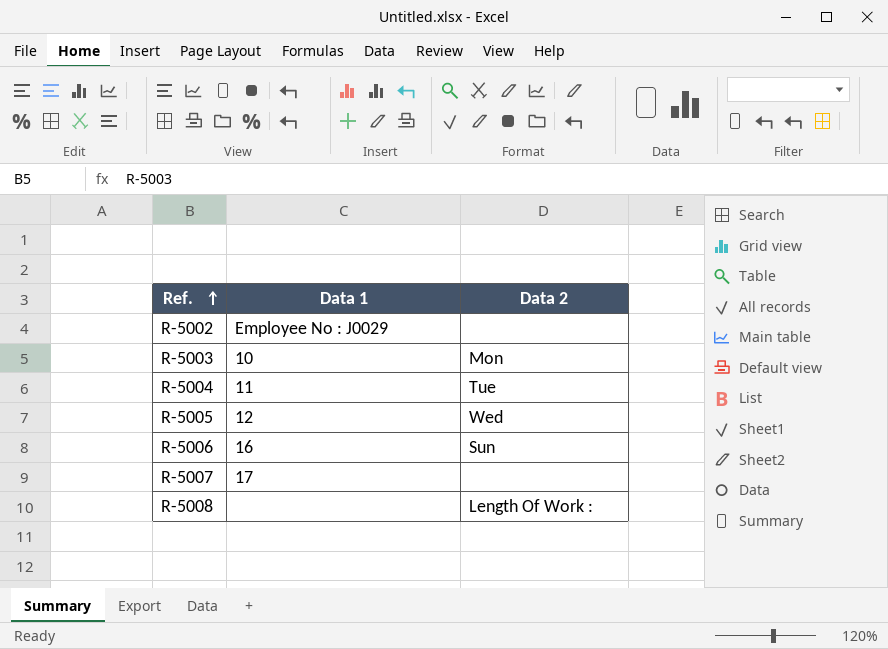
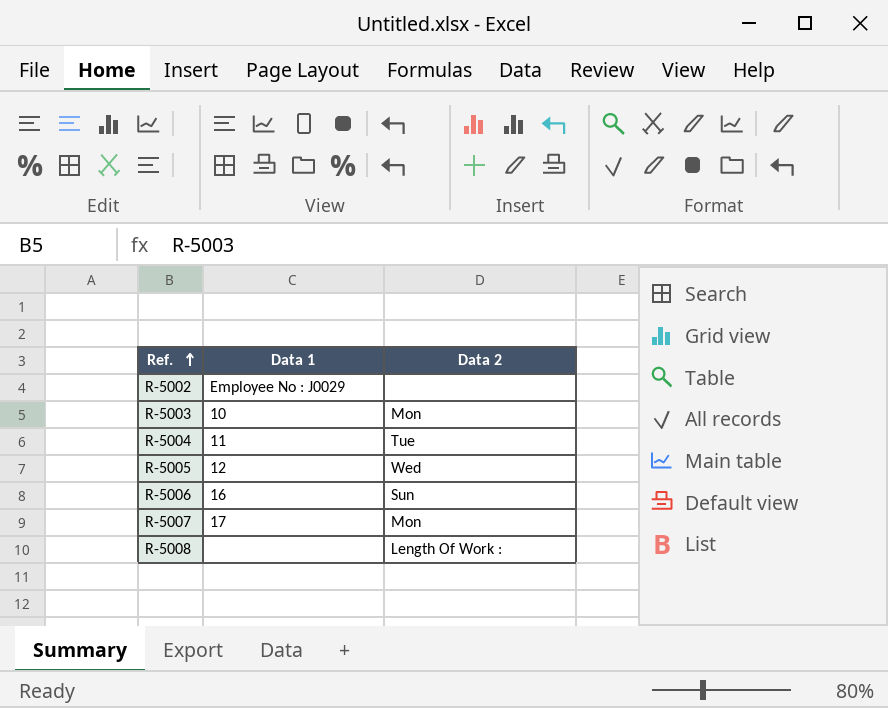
R-5007 | Data 2: none -> Mon

